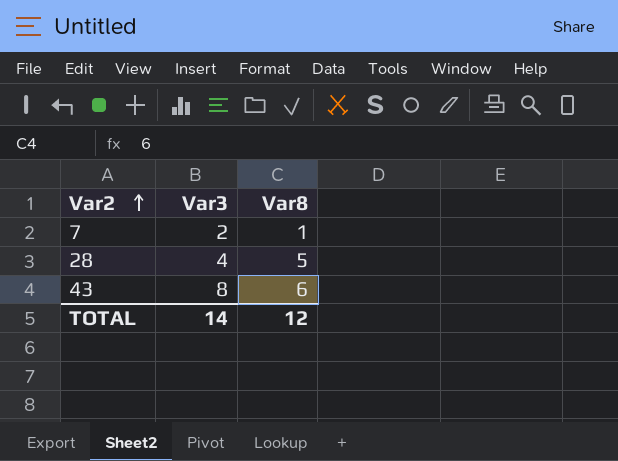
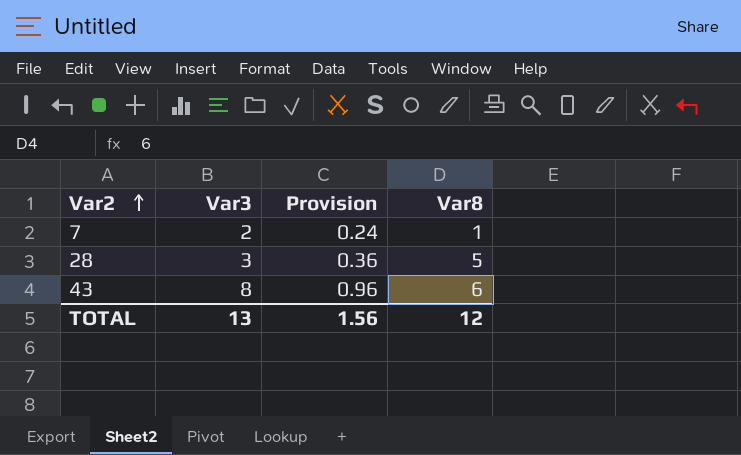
column Provision | formula: none -> [Var3] * 0.12
28 | Var3: 4 -> 3
TOTAL | Var3: 14 -> 13

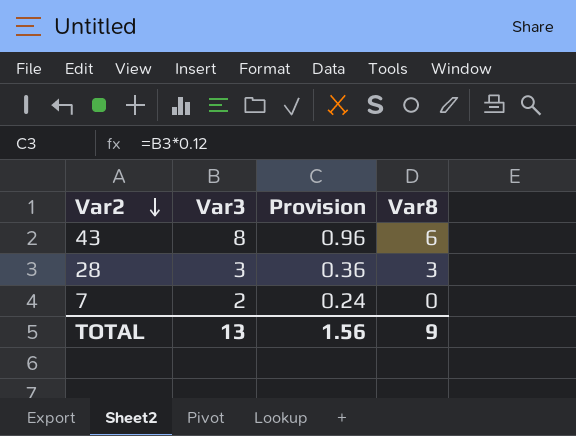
row order: Var2 ascending -> Var2 descending
28 | Var8: 5 -> 3
7 | Var8: 1 -> 0
TOTAL | Var8: 12 -> 9

